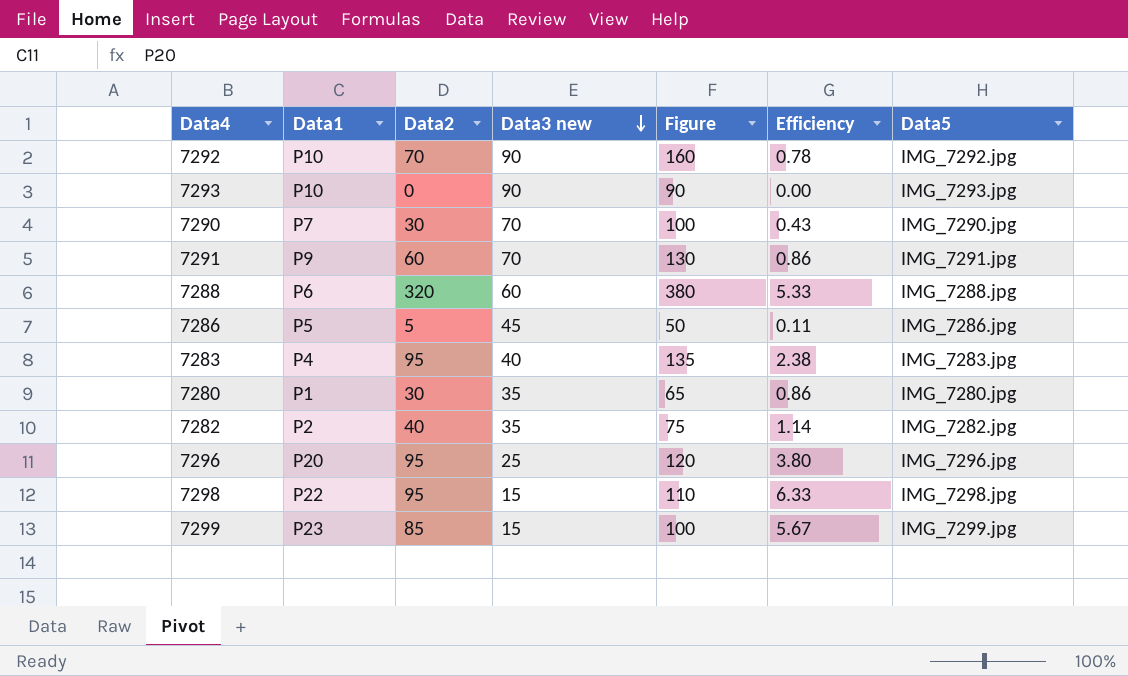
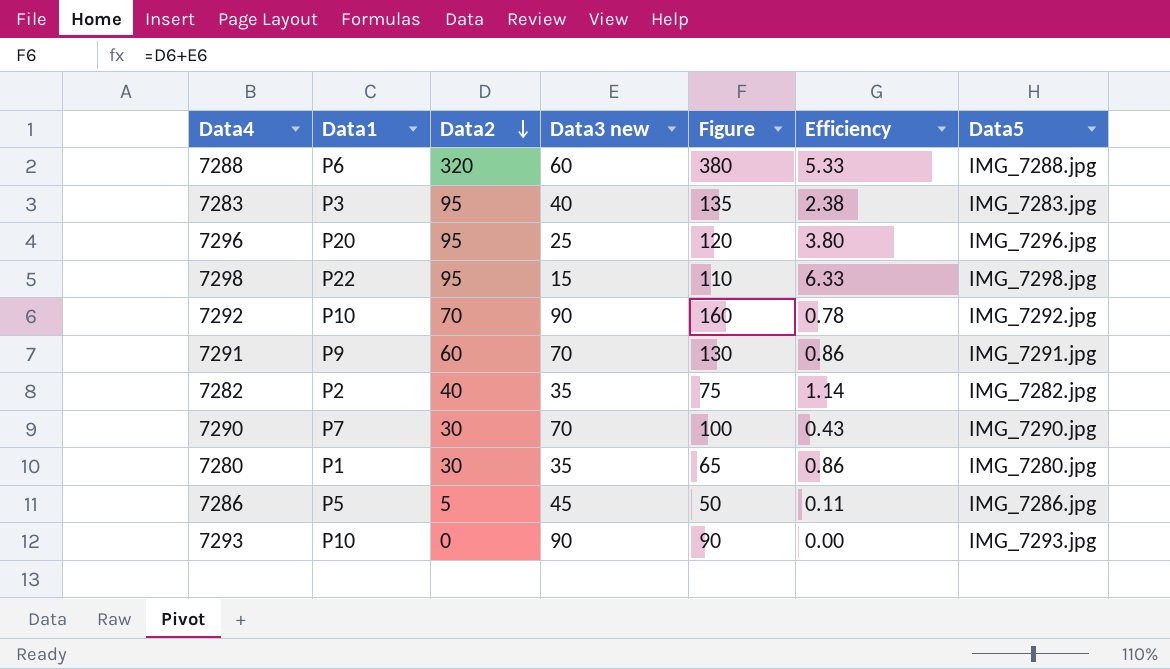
row order: Data3 new descending -> Data2 descending
row 7299: P23 | 85 | 15 | 100 | 5.67 | IMG_7299.jpg -> none
7283 | Data1: P4 -> P3

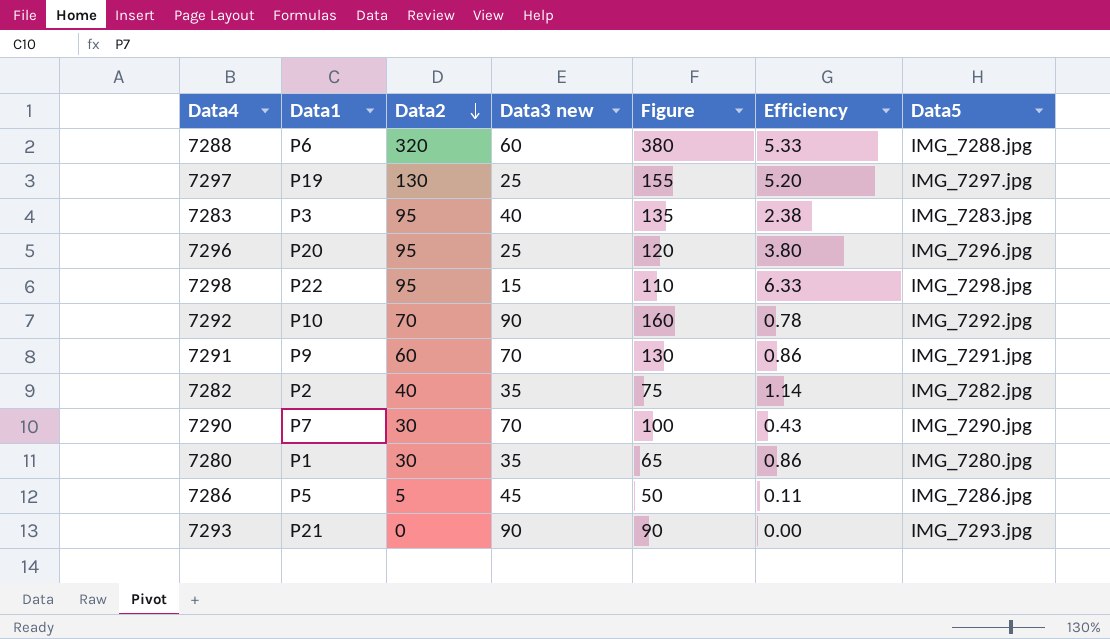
row 7297: none -> P19 | 130 | 25 | 155 | 5.20 | IMG_7297.jpg
7293 | Data1: P10 -> P21

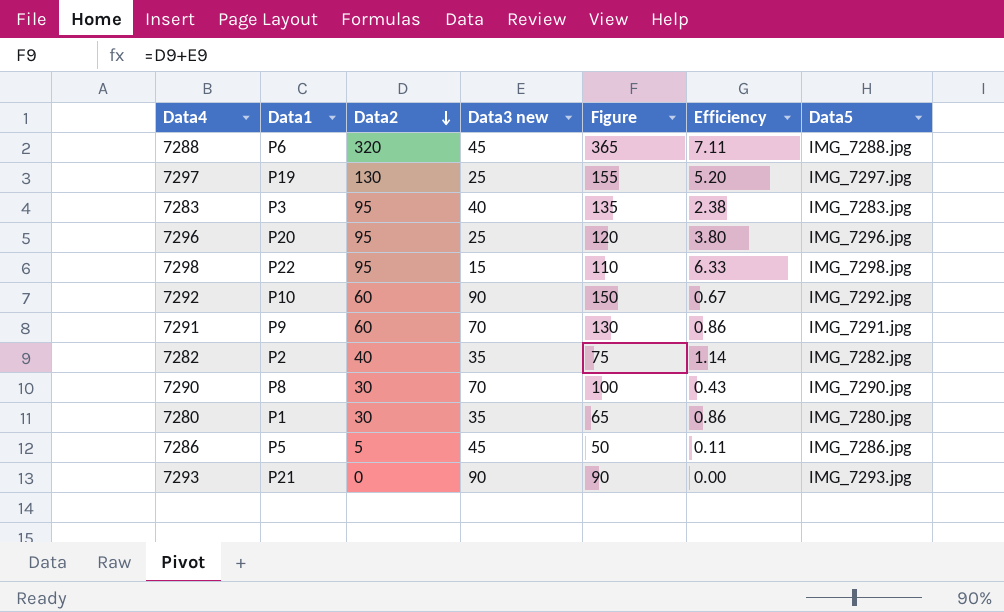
7288 | Data3 new: 60 -> 45
7288 | Figure: 380 -> 365
7288 | Efficiency: 5.33 -> 7.11
7292 | Data2: 70 -> 60
7292 | Figure: 160 -> 150
7292 | Efficiency: 0.78 -> 0.67
7290 | Data1: P7 -> P8

